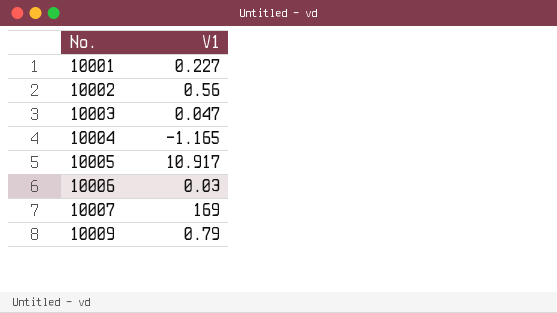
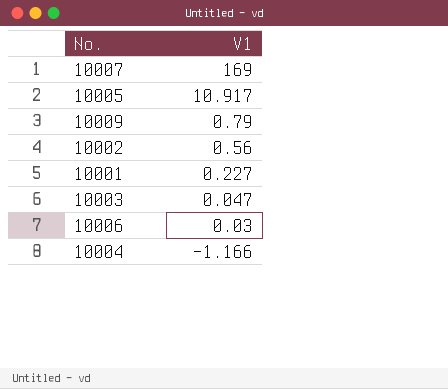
row order: No. ascending -> V1 descending
10004 | V1: -1.165 -> -1.166

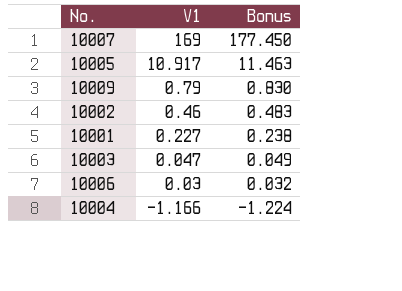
column Bonus | formula: none -> [V1] * 1.05
10002 | V1: 0.56 -> 0.46

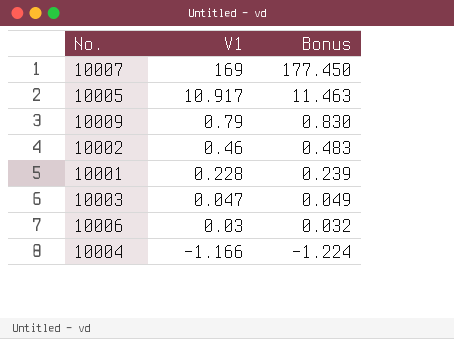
10001 | V1: 0.227 -> 0.228
10001 | Bonus: 0.238 -> 0.239

